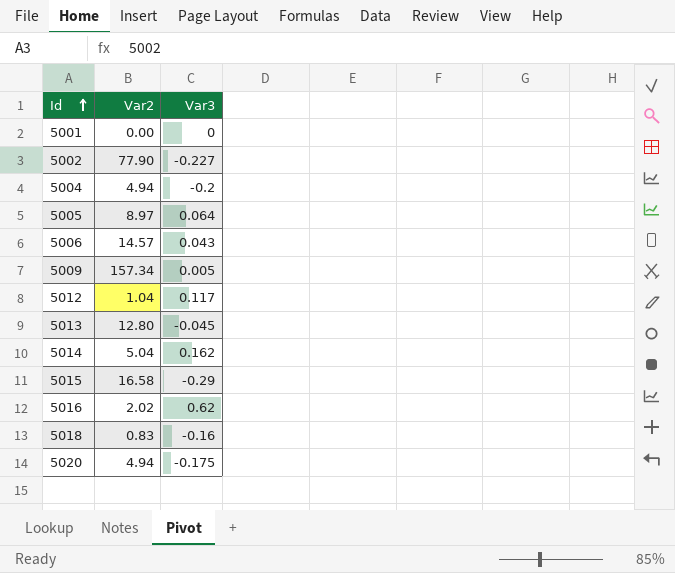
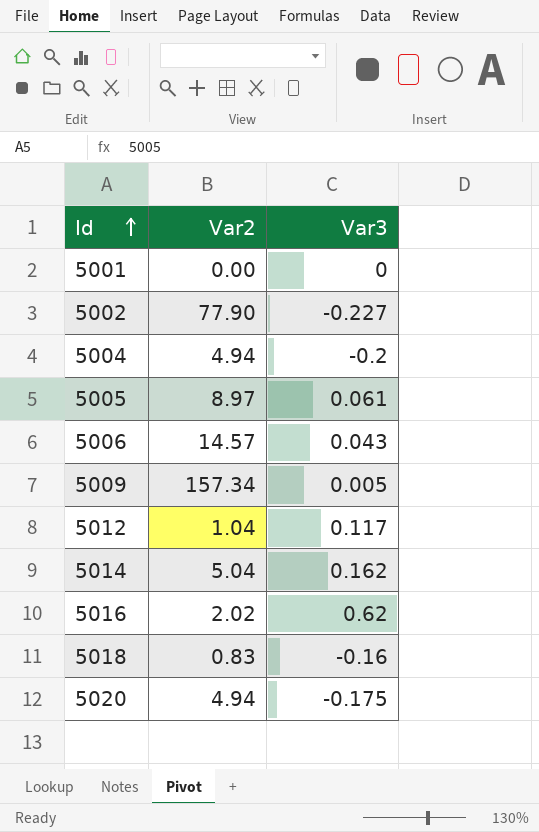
row 5013: 12.80 | -0.045 -> none
row 5015: 16.58 | -0.29 -> none
5005 | Var3: 0.064 -> 0.061

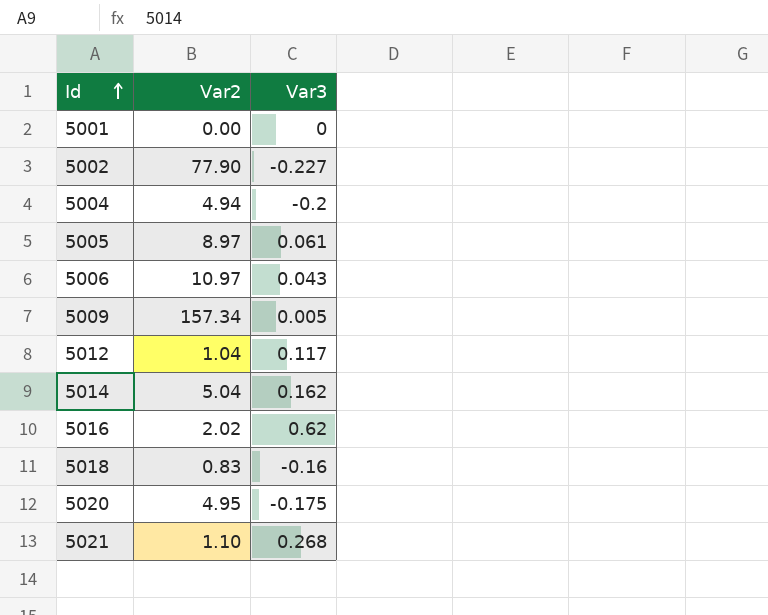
5006 | Var2: 14.57 -> 10.97
5020 | Var2: 4.94 -> 4.95
row 5021: none -> 1.10 | 0.268

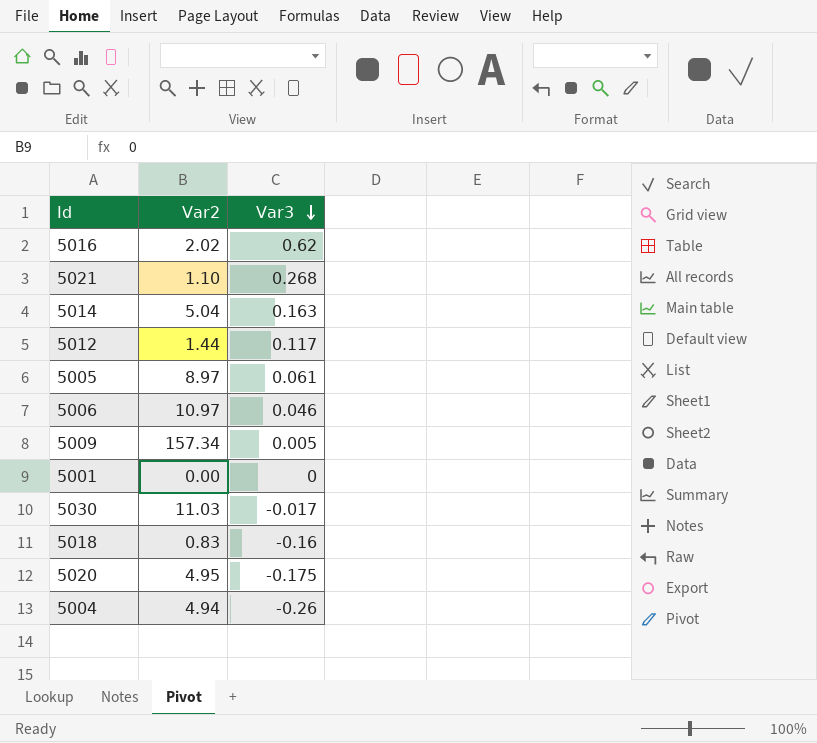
row order: Id ascending -> Var3 descending
row 5002: 77.90 | -0.227 -> none
5014 | Var3: 0.162 -> 0.163
5012 | Var2: 1.04 -> 1.44
5006 | Var3: 0.043 -> 0.046
row 5030: none -> 11.03 | -0.017
5004 | Var3: -0.2 -> -0.26

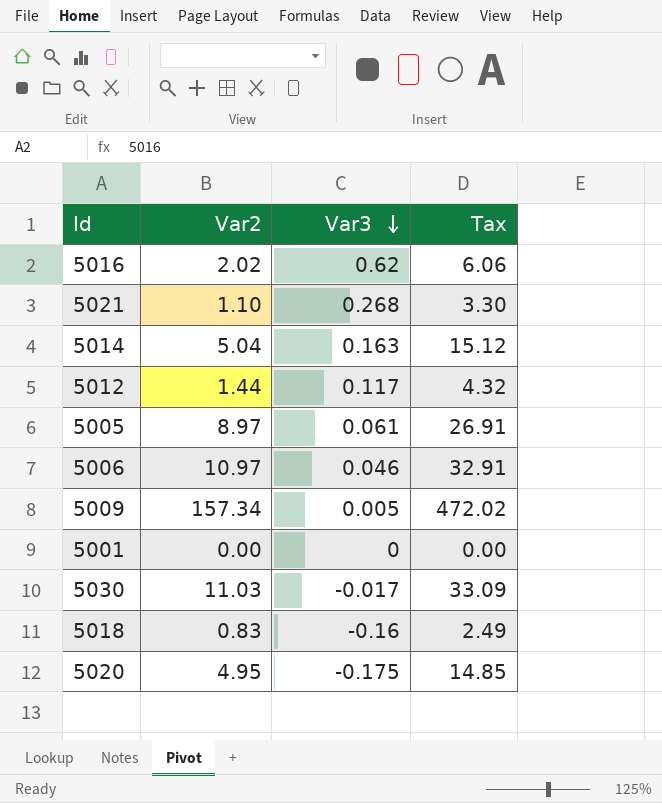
column Tax | formula: none -> [Var2] * 3
row 5004: 4.94 | -0.26 -> none

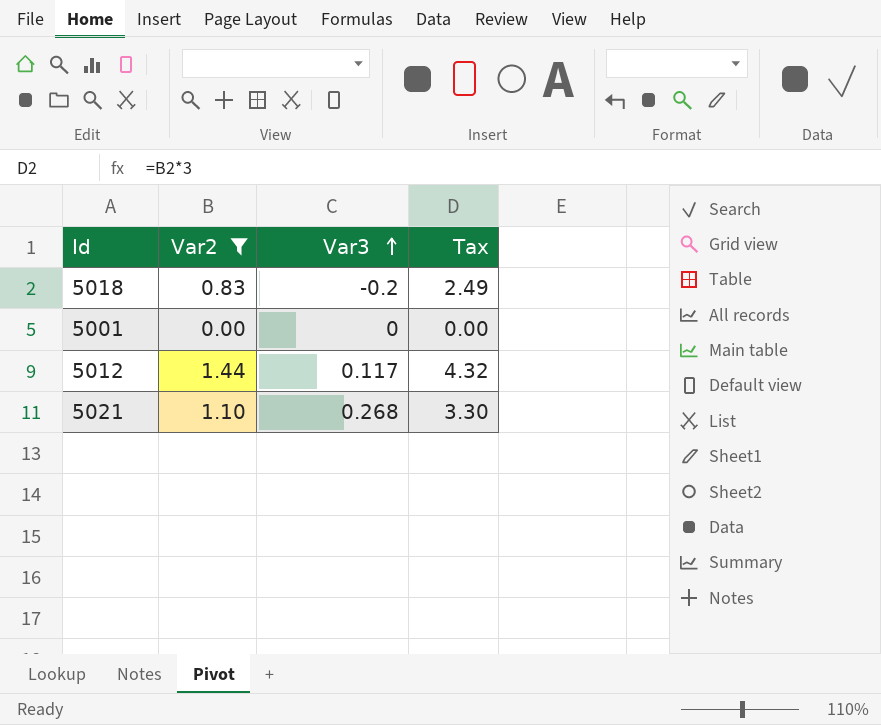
filter: none -> Var2 <= 1.44
row order: Var3 descending -> Var3 ascending
5018 | Var3: -0.16 -> -0.2

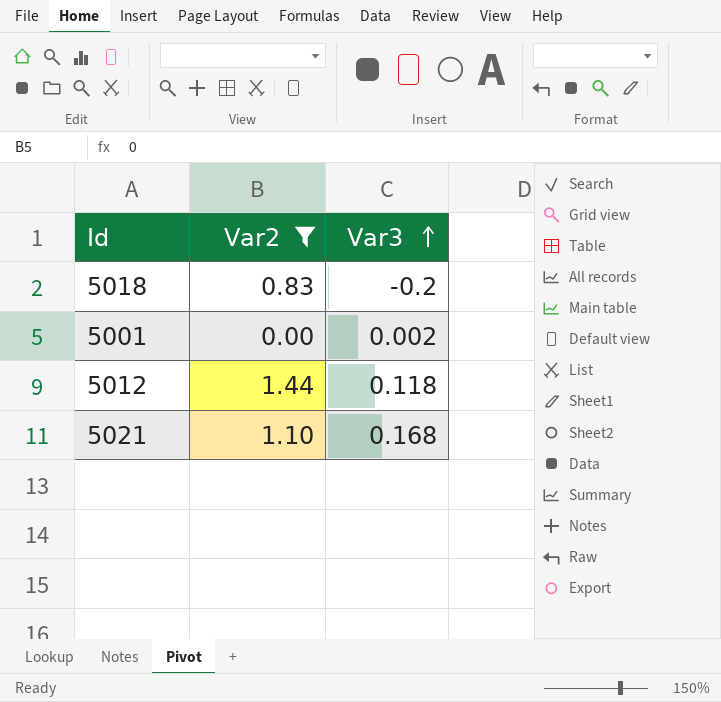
column Tax | formula: [Var2] * 3 -> none
5001 | Var3: 0 -> 0.002
5012 | Var3: 0.117 -> 0.118
5021 | Var3: 0.268 -> 0.168

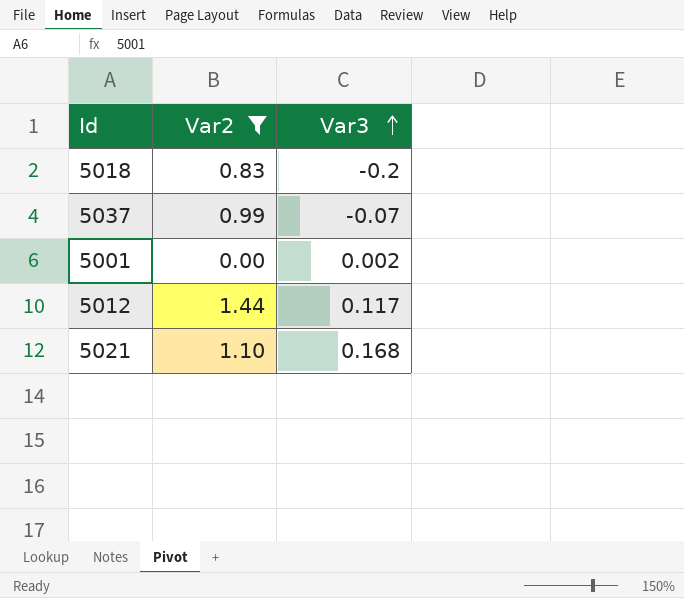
row 5037: none -> 0.99 | -0.07
5012 | Var3: 0.118 -> 0.117

